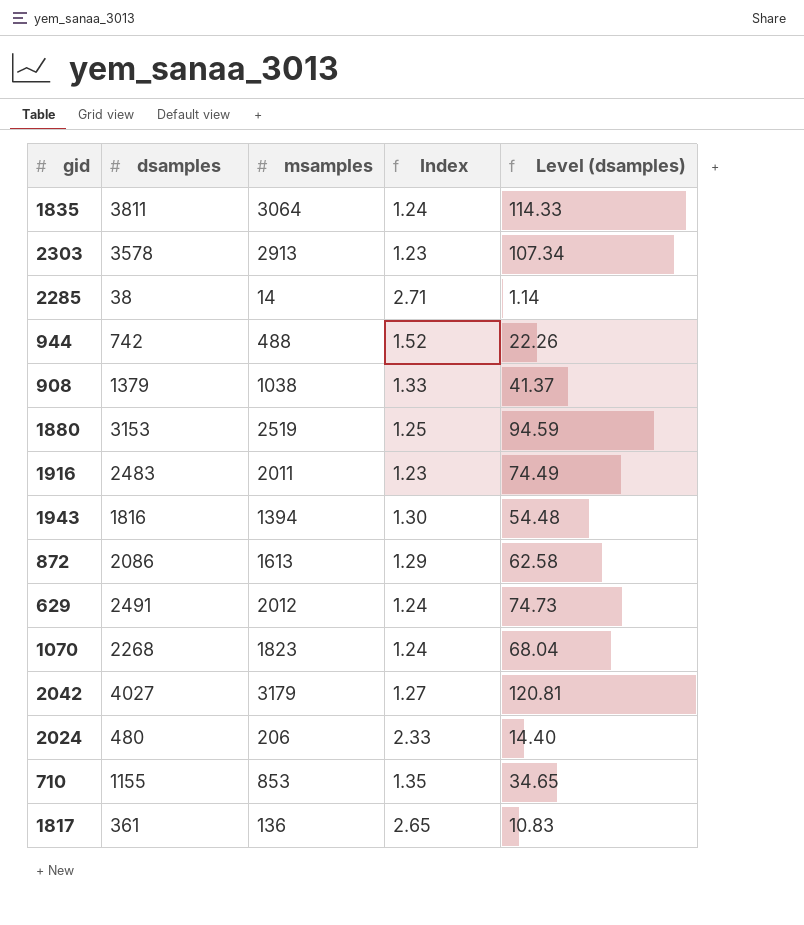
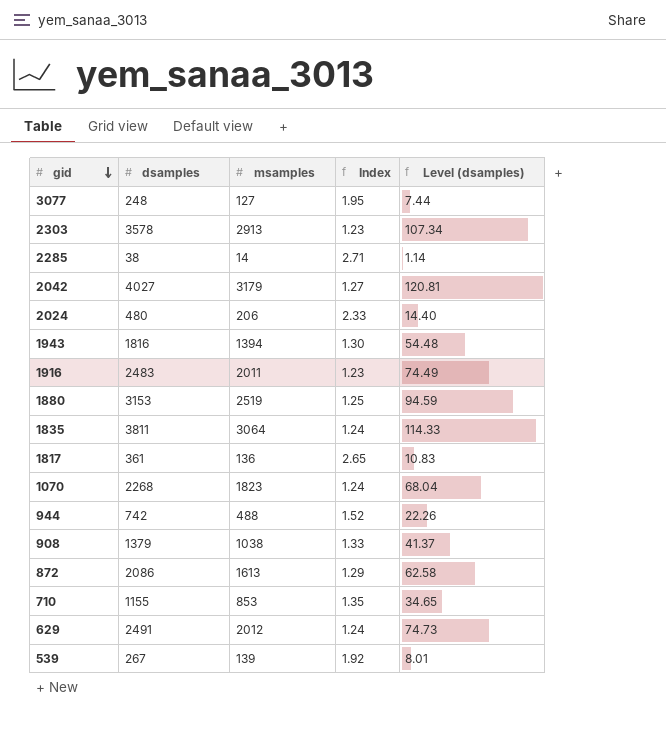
row order: none -> gid descending
row 3077: none -> 248 | 127 | 1.95 | 7.44
row 539: none -> 267 | 139 | 1.92 | 8.01

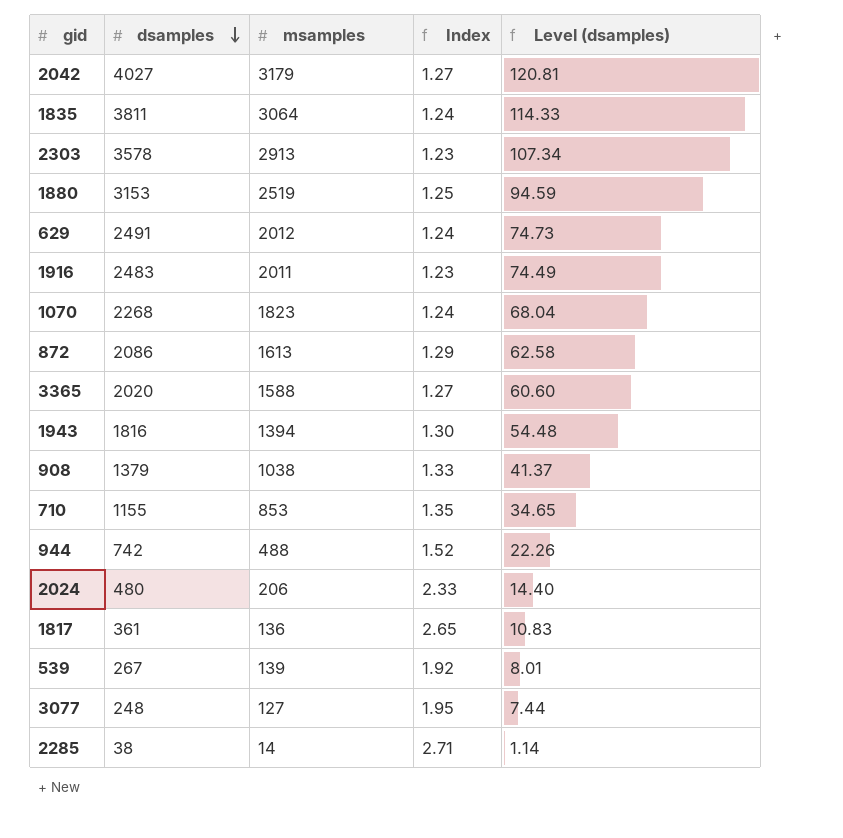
row order: gid descending -> dsamples descending
row 3365: none -> 2020 | 1588 | 1.27 | 60.60

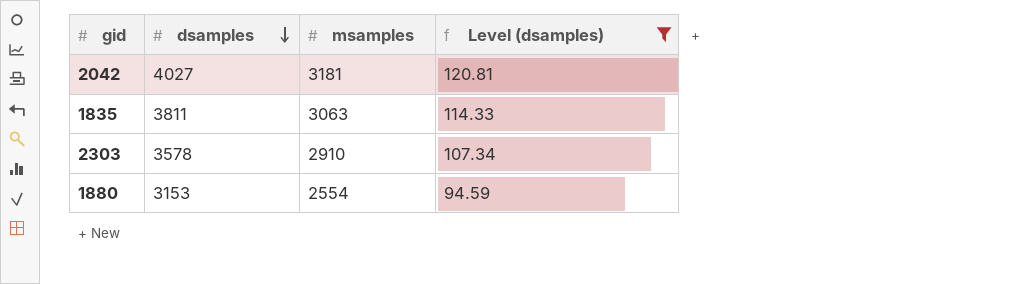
filter: none -> Level (dsamples) >= 94.59
column Index | formula: [dsamples] / [msamples] -> none
2042 | msamples: 3179 -> 3181
1835 | msamples: 3064 -> 3063
2303 | msamples: 2913 -> 2910
1880 | msamples: 2519 -> 2554

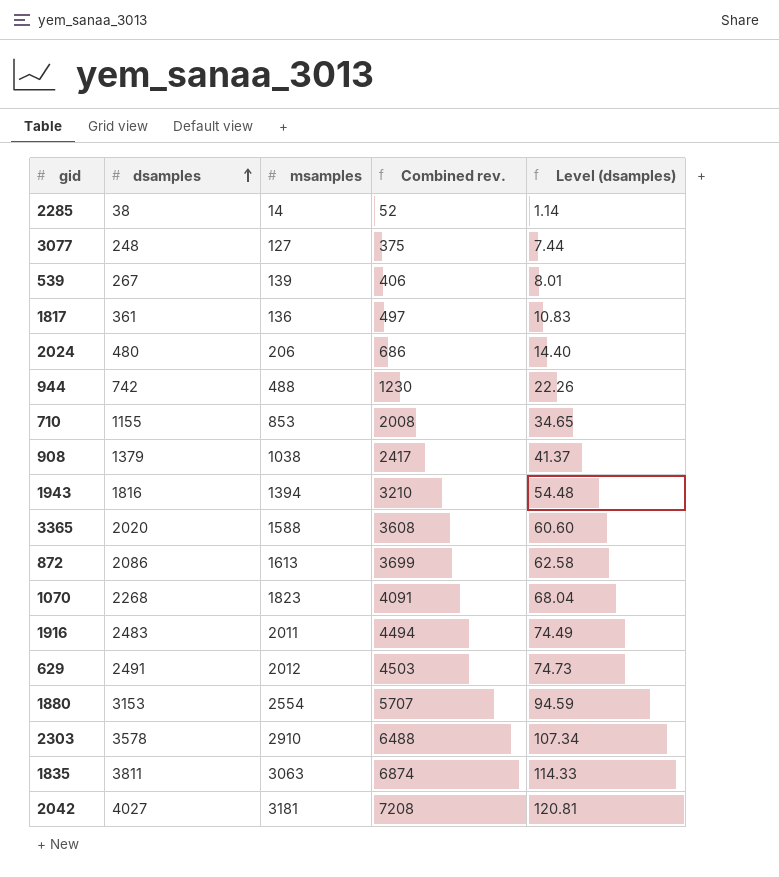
filter: Level (dsamples) >= 94.59 -> none
row order: dsamples descending -> dsamples ascending
column Combined rev. | formula: none -> [dsamples] + [msamples]

